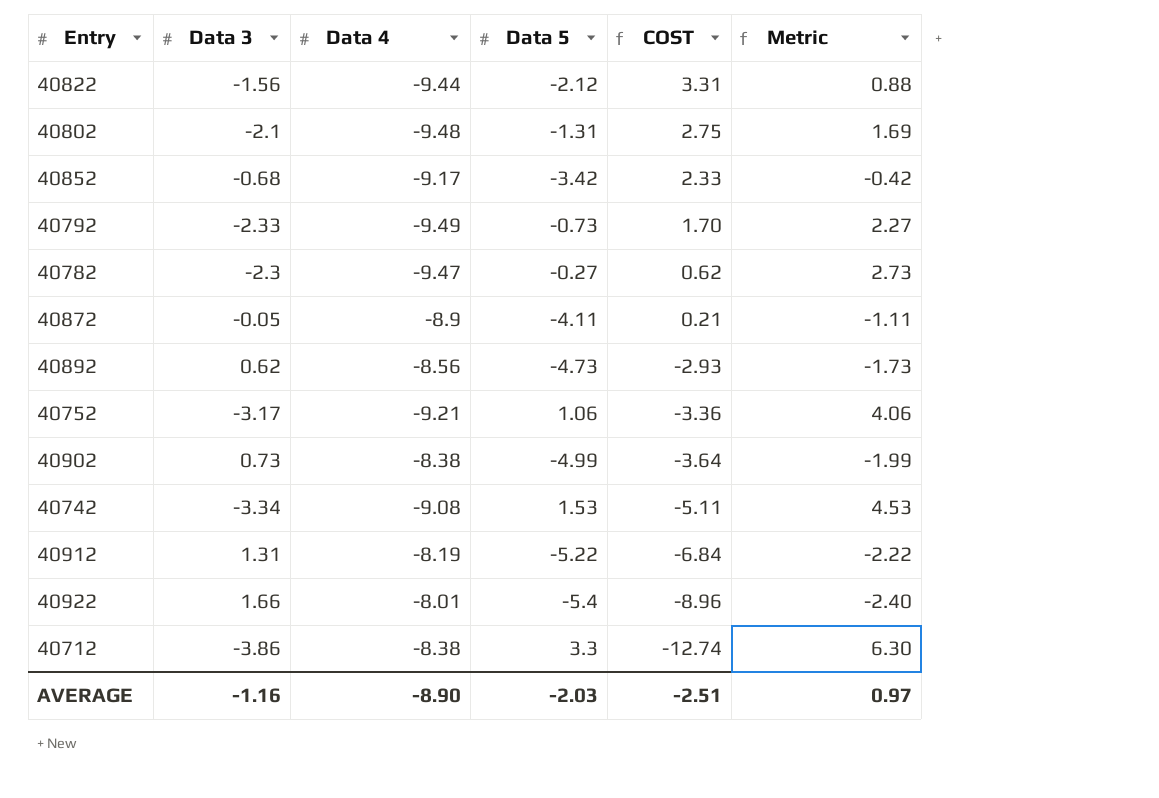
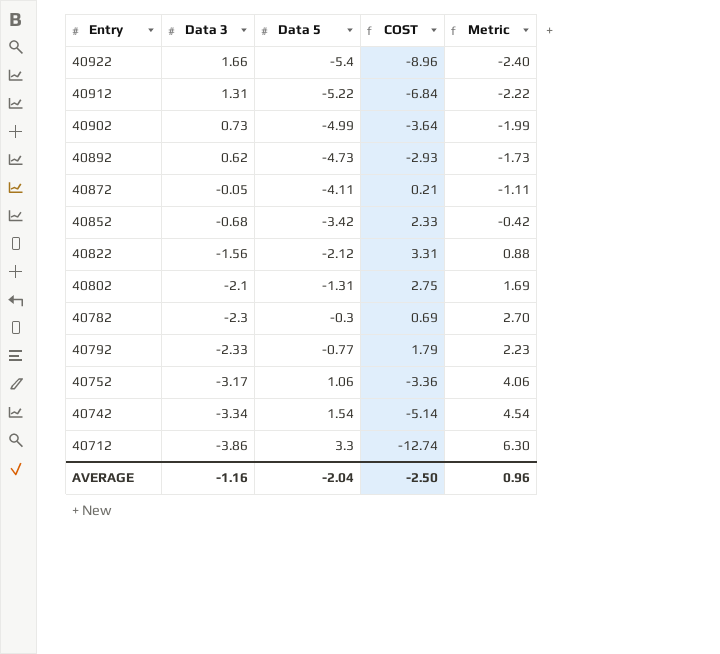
row order: COST descending -> Data 3 descending
column Data 4 | position: 3 -> none
40782 | Data 5: -0.27 -> -0.3
40782 | COST: 0.62 -> 0.69
40782 | Metric: 2.73 -> 2.70
40792 | Data 5: -0.73 -> -0.77
40792 | COST: 1.70 -> 1.79
40792 | Metric: 2.27 -> 2.23
40742 | Data 5: 1.53 -> 1.54
40742 | COST: -5.11 -> -5.14
40742 | Metric: 4.53 -> 4.54
AVERAGE | Data 5: -2.03 -> -2.04
AVERAGE | COST: -2.51 -> -2.50
AVERAGE | Metric: 0.97 -> 0.96

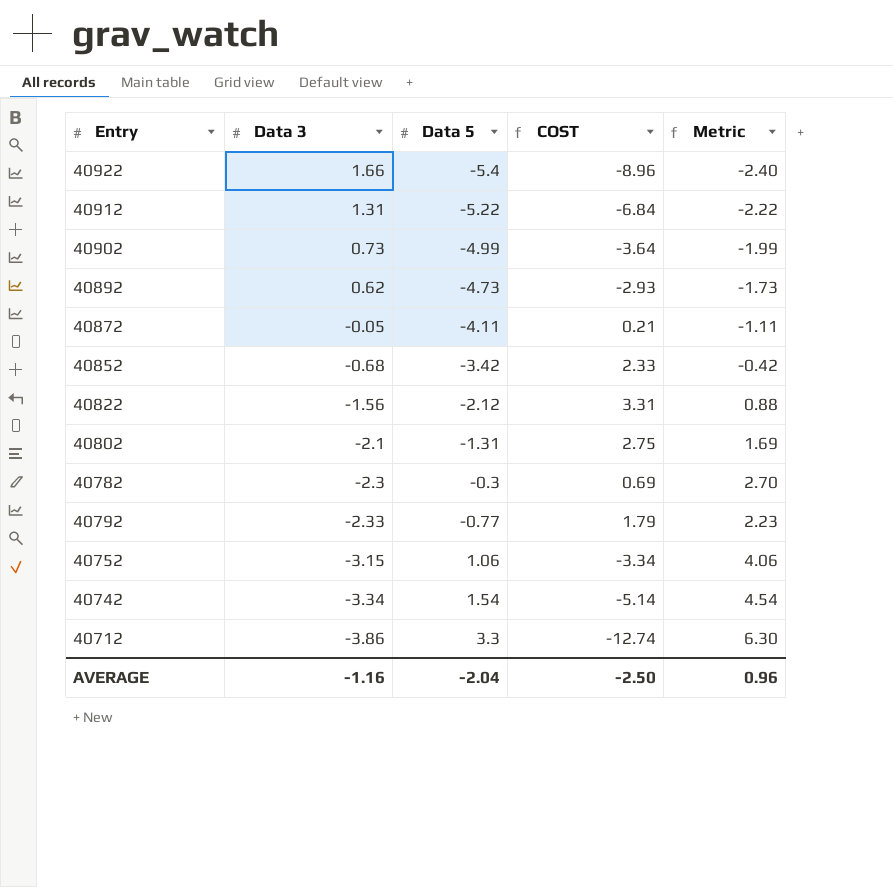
40752 | Data 3: -3.17 -> -3.15
40752 | COST: -3.36 -> -3.34

